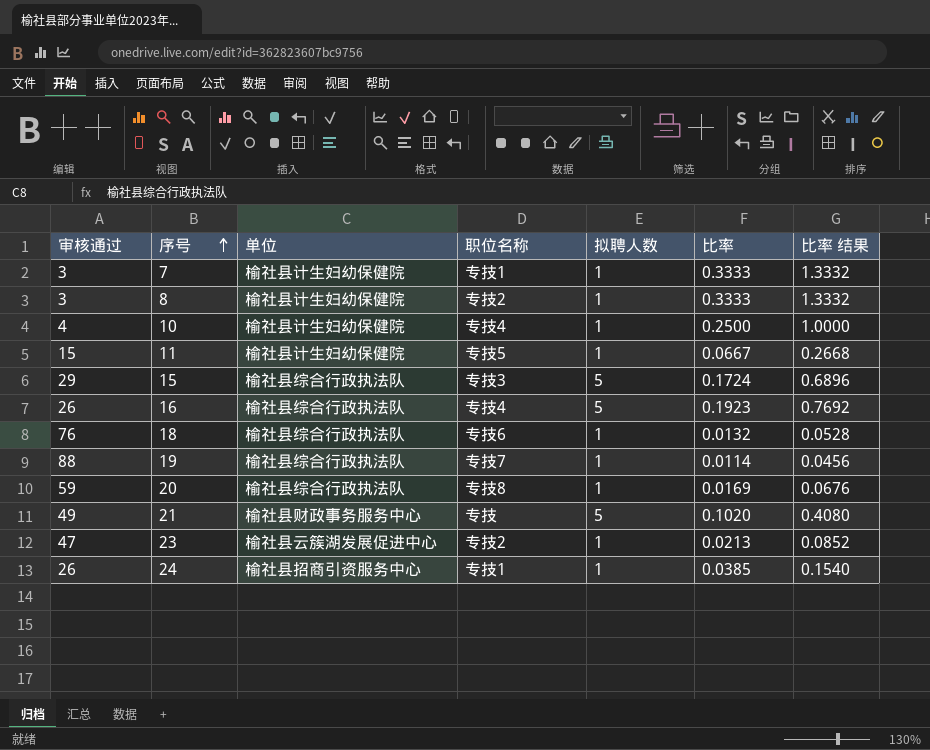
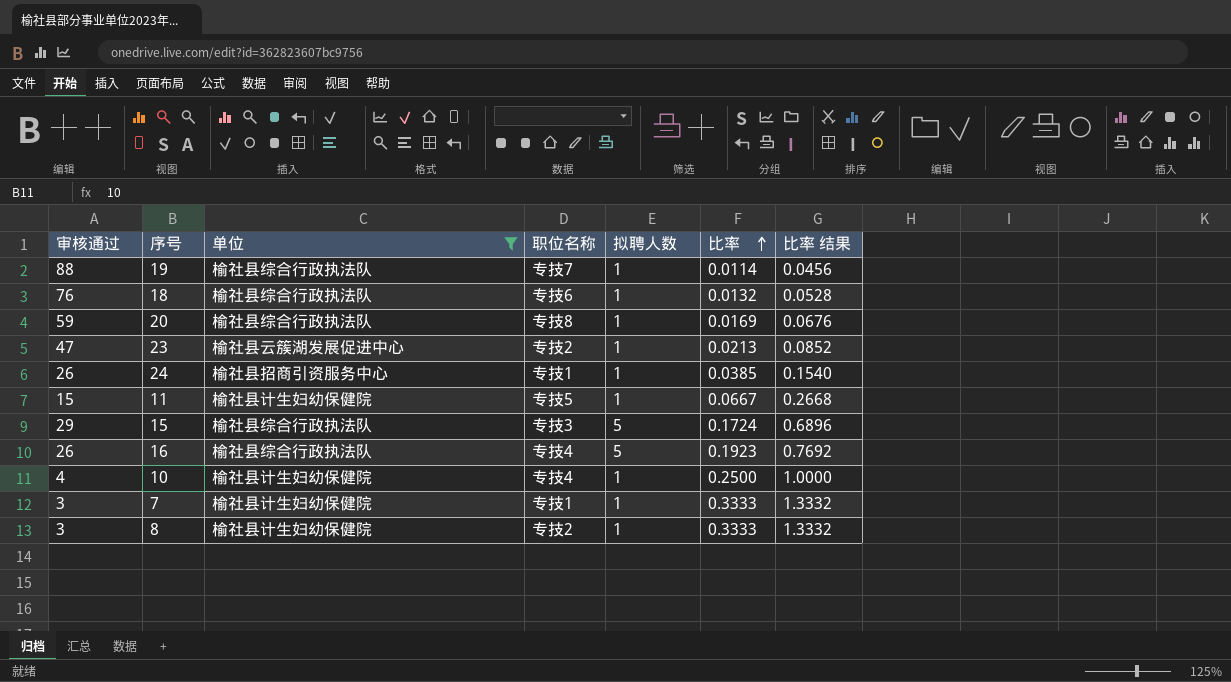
filter: none -> 单位 != 榆社县财政事务服务中心
row order: 序号 ascending -> 比率 ascending

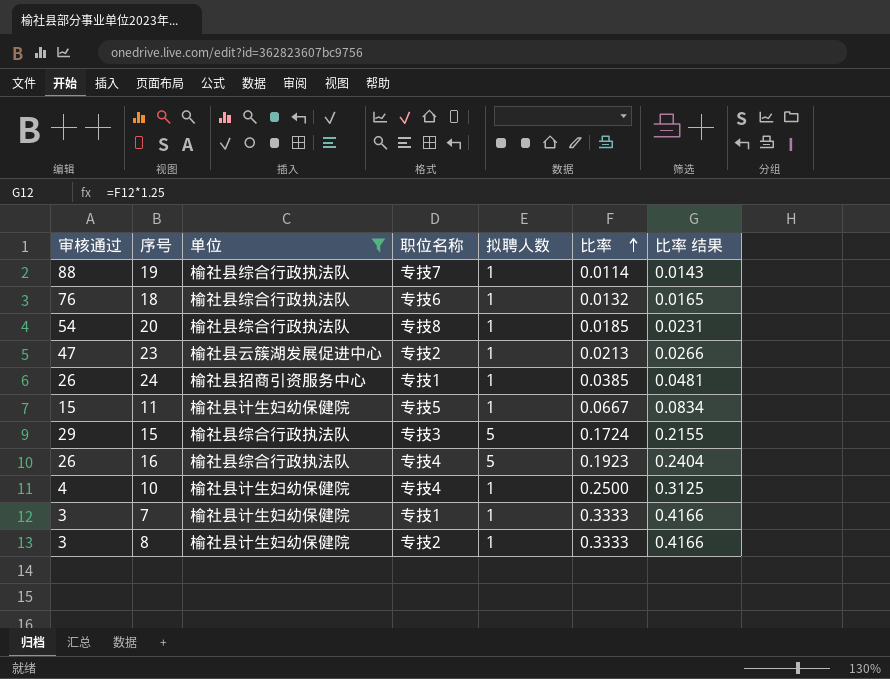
column 比率 结果 | formula: [比率] * 4 -> [比率] * 1.25
20 | 审核通过: 59 -> 54
20 | 比率: 0.0169 -> 0.0185

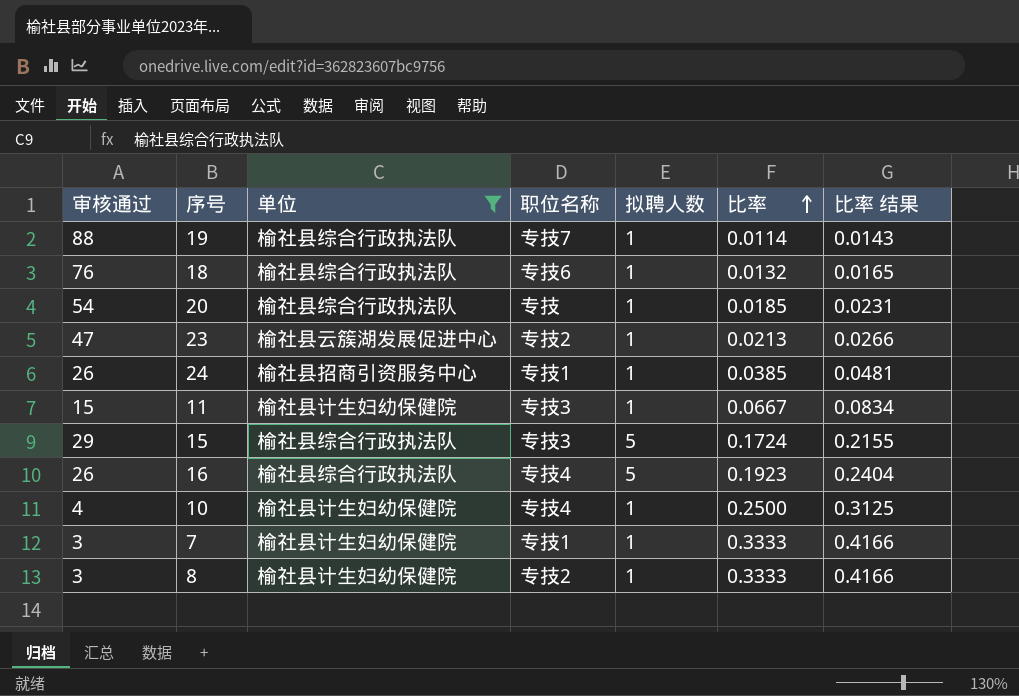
20 | 职位名称: 专技8 -> 专技
11 | 职位名称: 专技5 -> 专技3

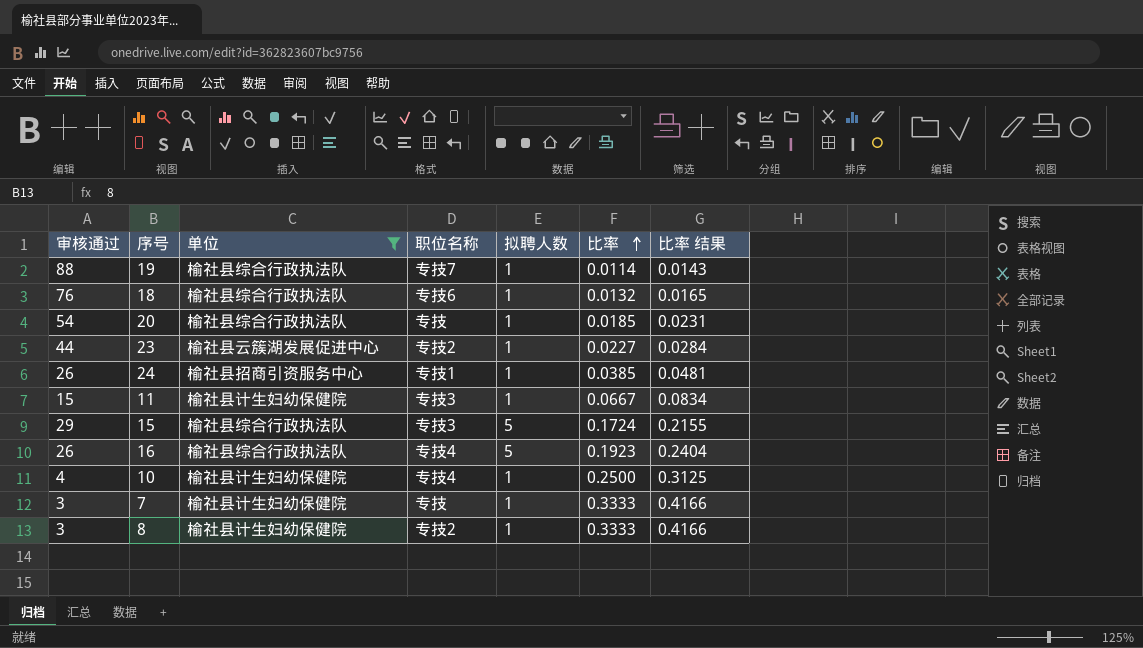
23 | 审核通过: 47 -> 44
23 | 比率: 0.0213 -> 0.0227
23 | 比率 结果: 0.0266 -> 0.0284
7 | 职位名称: 专技1 -> 专技

